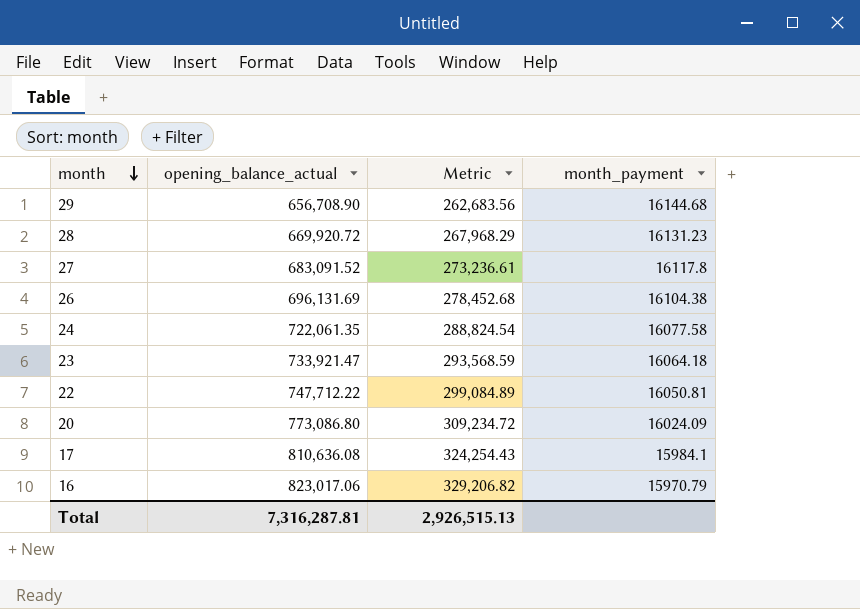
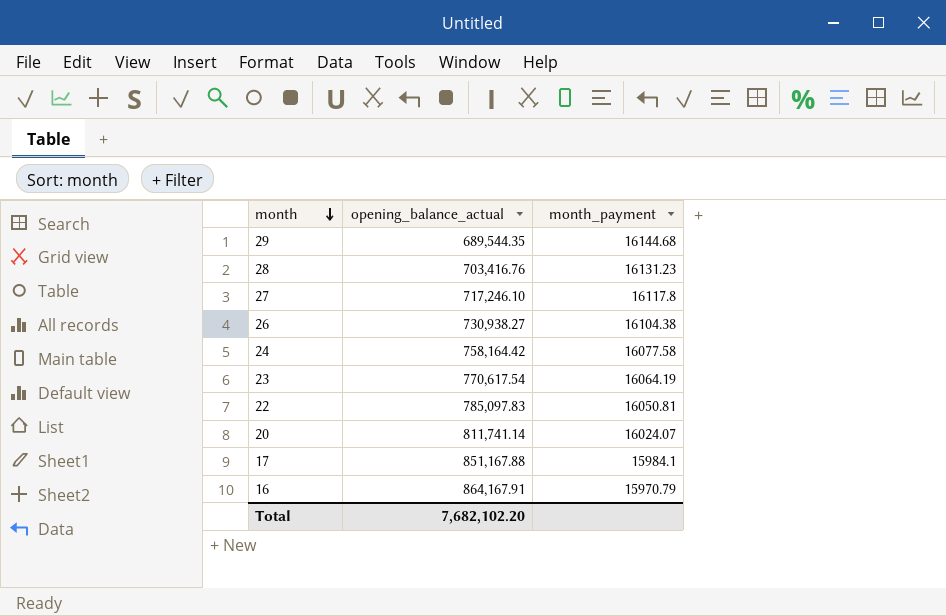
column Metric | formula: [opening_balance_actual] * 0.4 -> none
29 | opening_balance_actual: 656,708.90 -> 689,544.35
28 | opening_balance_actual: 669,920.72 -> 703,416.76
27 | opening_balance_actual: 683,091.52 -> 717,246.10
26 | opening_balance_actual: 696,131.69 -> 730,938.27
24 | opening_balance_actual: 722,061.35 -> 758,164.42
23 | opening_balance_actual: 733,921.47 -> 770,617.54
23 | month_payment: 16064.18 -> 16064.19
22 | opening_balance_actual: 747,712.22 -> 785,097.83
20 | opening_balance_actual: 773,086.80 -> 811,741.14
20 | month_payment: 16024.09 -> 16024.07
17 | opening_balance_actual: 810,636.08 -> 851,167.88
16 | opening_balance_actual: 823,017.06 -> 864,167.91
Total | opening_balance_actual: 7,316,287.81 -> 7,682,102.20

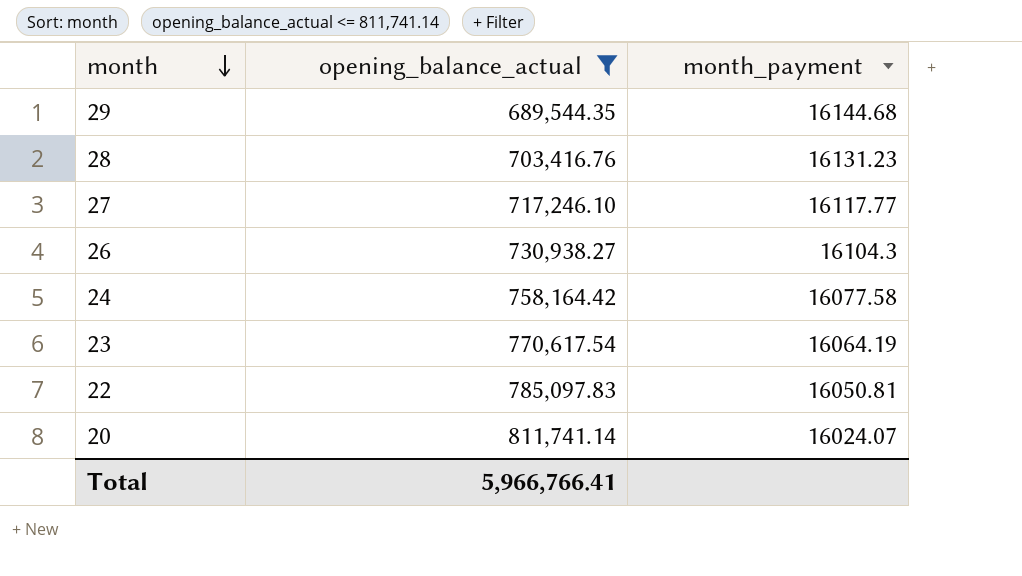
filter: none -> opening_balance_actual <= 811,741.14
27 | month_payment: 16117.8 -> 16117.77
26 | month_payment: 16104.38 -> 16104.3
Total | opening_balance_actual: 7,682,102.20 -> 5,966,766.41

